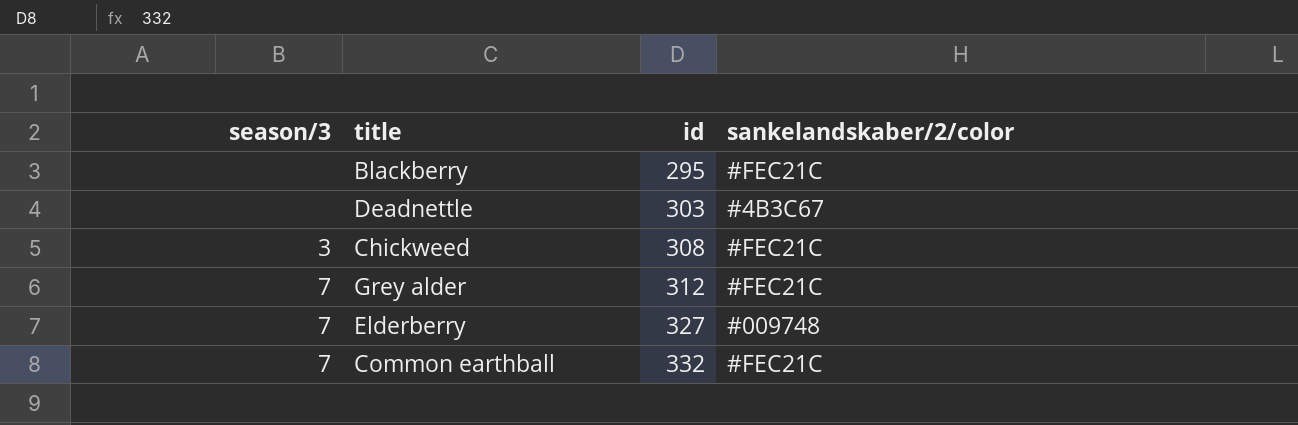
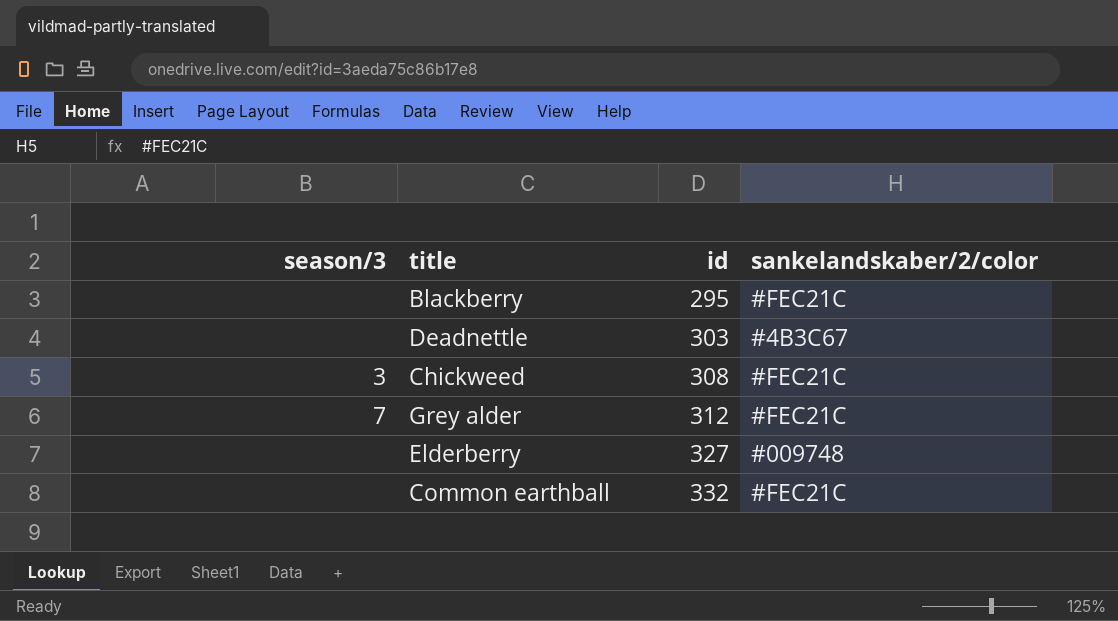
Elderberry | season/3: 7 -> none
Common earthball | season/3: 7 -> none

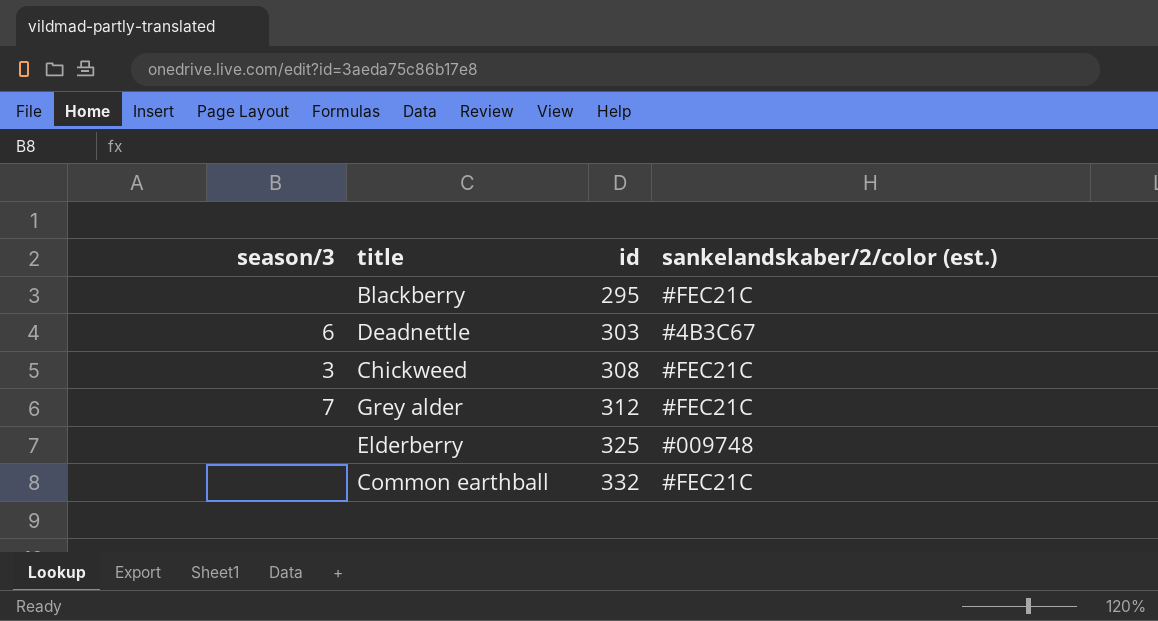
column name: sankelandskaber/2/color -> sankelandskaber/2/color (est.)
Deadnettle | season/3: none -> 6
Elderberry | id: 327 -> 325

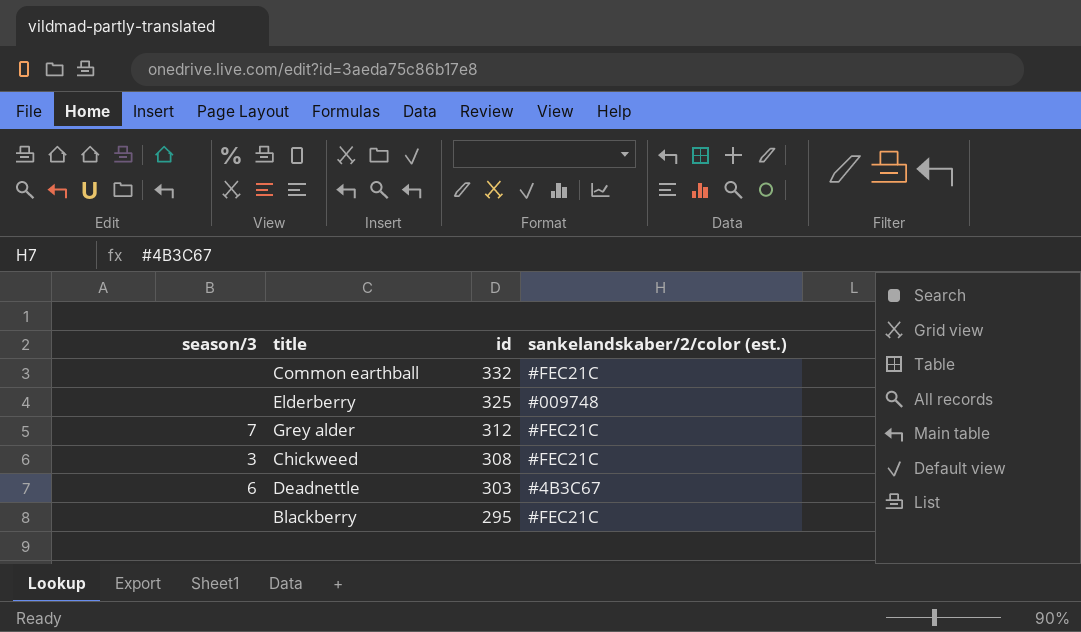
row order: id ascending -> id descending

